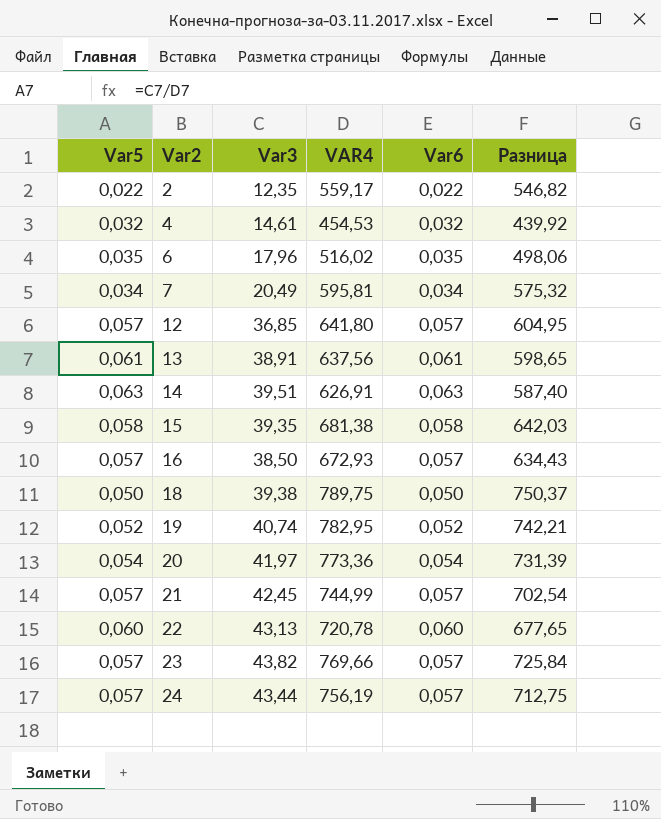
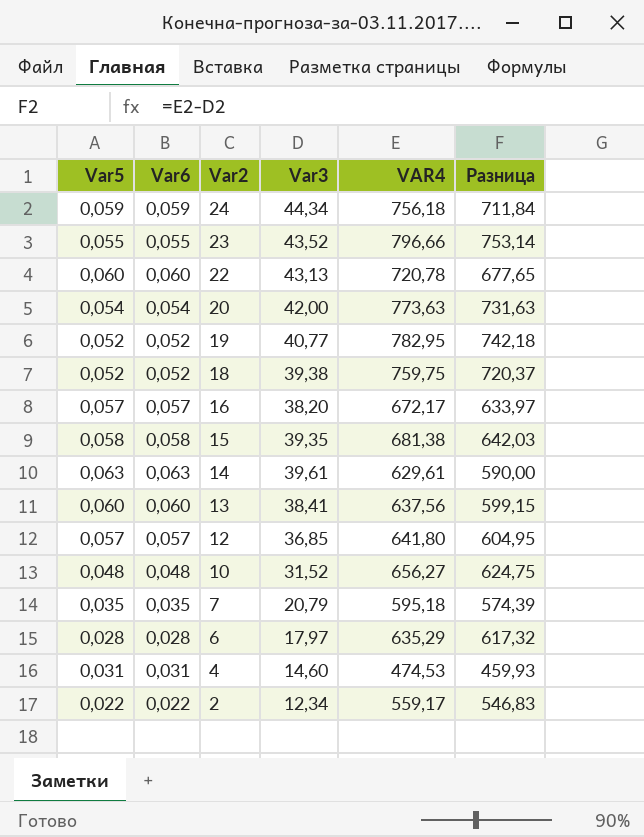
row order: Var2 ascending -> Var2 descending
column Var6 | position: 5 -> 2
row 21: 0,057 | 42,45 | 744,99 | 0,057 | 702,54 -> none
24 | Var5: 0,057 -> 0,059
24 | Var6: 0,057 -> 0,059
24 | Var3: 43,44 -> 44,34
24 | VAR4: 756,19 -> 756,18
24 | Разница: 712,75 -> 711,84
23 | Var5: 0,057 -> 0,055
23 | Var6: 0,057 -> 0,055
23 | Var3: 43,82 -> 43,52
23 | VAR4: 769,66 -> 796,66
23 | Разница: 725,84 -> 753,14
20 | Var3: 41,97 -> 42,00
20 | VAR4: 773,36 -> 773,63
20 | Разница: 731,39 -> 731,63
19 | Var3: 40,74 -> 40,77
19 | Разница: 742,21 -> 742,18
18 | Var5: 0,050 -> 0,052
18 | Var6: 0,050 -> 0,052
18 | VAR4: 789,75 -> 759,75
18 | Разница: 750,37 -> 720,37
16 | Var3: 38,50 -> 38,20
16 | VAR4: 672,93 -> 672,17
16 | Разница: 634,43 -> 633,97
14 | Var3: 39,51 -> 39,61
14 | VAR4: 626,91 -> 629,61
14 | Разница: 587,40 -> 590,00
13 | Var5: 0,061 -> 0,060
13 | Var6: 0,061 -> 0,060
13 | Var3: 38,91 -> 38,41
13 | Разница: 598,65 -> 599,15
row 10: none -> 0,048 | 0,048 | 31,52 | 656,27 | 624,75
7 | Var5: 0,034 -> 0,035
7 | Var6: 0,034 -> 0,035
7 | Var3: 20,49 -> 20,79
7 | VAR4: 595,81 -> 595,18
7 | Разница: 575,32 -> 574,39
6 | Var5: 0,035 -> 0,028
6 | Var6: 0,035 -> 0,028
6 | Var3: 17,96 -> 17,97
6 | VAR4: 516,02 -> 635,29
6 | Разница: 498,06 -> 617,32
4 | Var5: 0,032 -> 0,031
4 | Var6: 0,032 -> 0,031
4 | Var3: 14,61 -> 14,60
4 | VAR4: 454,53 -> 474,53
4 | Разница: 439,92 -> 459,93
2 | Var3: 12,35 -> 12,34
2 | Разница: 546,82 -> 546,83

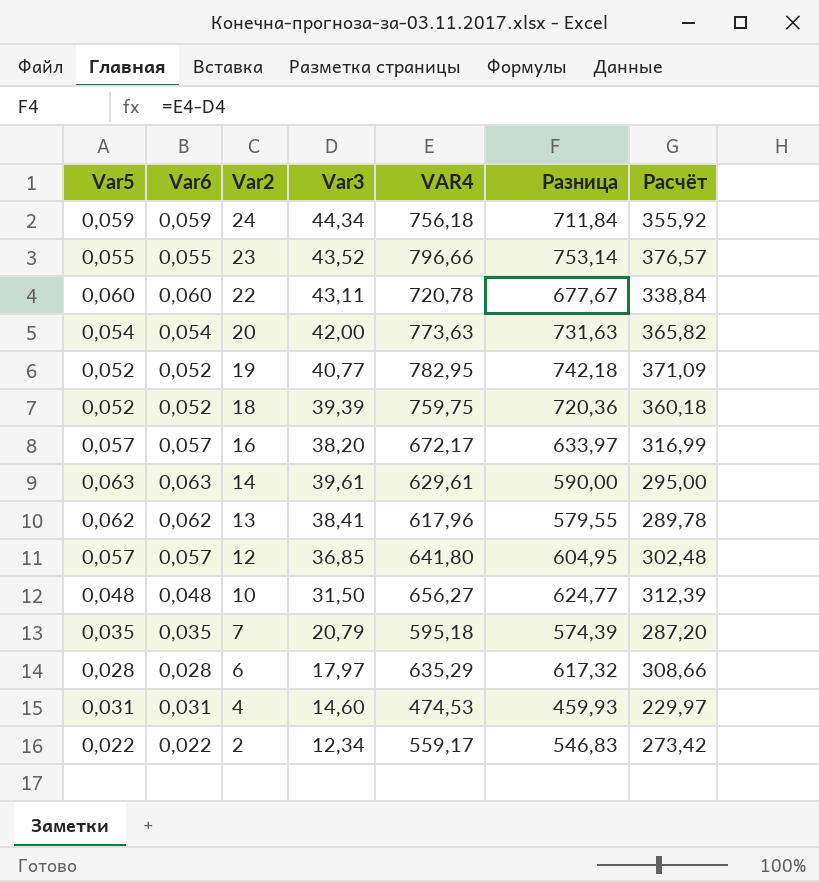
column Расчёт | formula: none -> [Разница] * 0,5
row 15: 0,058 | 0,058 | 39,35 | 681,38 | 642,03 -> none
22 | Var3: 43,13 -> 43,11
22 | Разница: 677,65 -> 677,67
18 | Var3: 39,38 -> 39,39
18 | Разница: 720,37 -> 720,36
13 | Var5: 0,060 -> 0,062
13 | Var6: 0,060 -> 0,062
13 | VAR4: 637,56 -> 617,96
13 | Разница: 599,15 -> 579,55
10 | Var3: 31,52 -> 31,50
10 | Разница: 624,75 -> 624,77

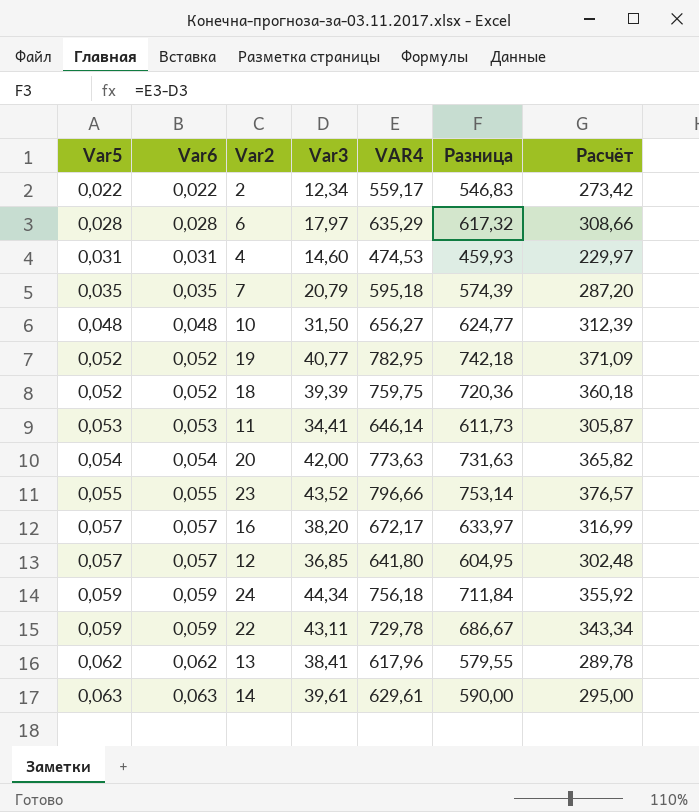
row order: Var2 descending -> Var5 ascending
row 11: none -> 0,053 | 0,053 | 34,41 | 646,14 | 611,73 | 305,87
22 | Var5: 0,060 -> 0,059
22 | Var6: 0,060 -> 0,059
22 | VAR4: 720,78 -> 729,78
22 | Разница: 677,67 -> 686,67
22 | Расчёт: 338,84 -> 343,34

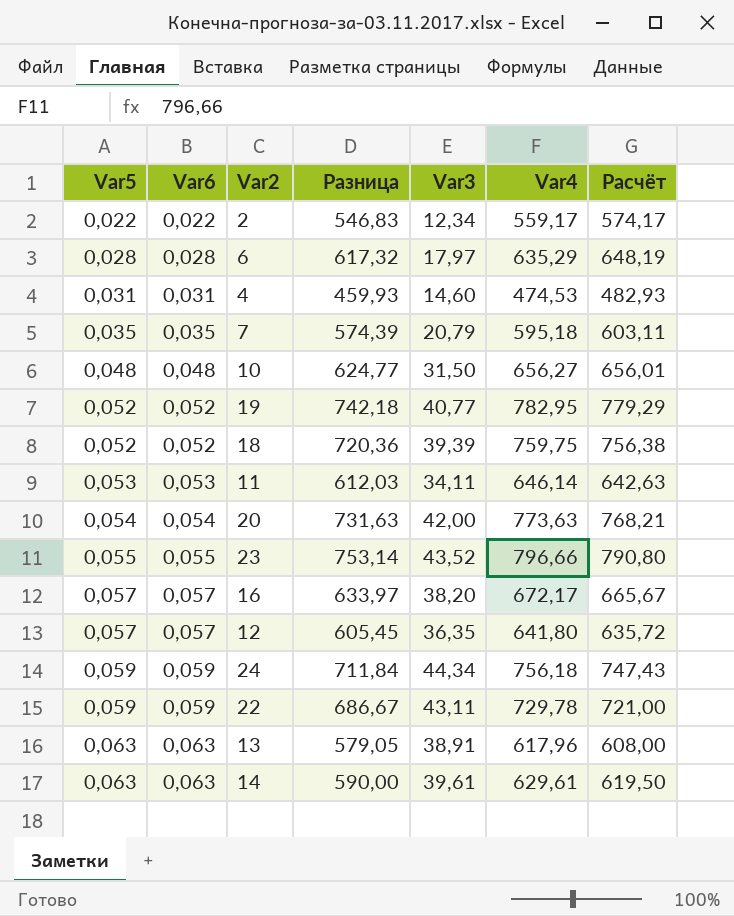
column Разница | position: 6 -> 4
column name: VAR4 -> Var4
column Расчёт | formula: [Разница] * 0,5 -> [Разница] * 1,05
11 | Разница: 611,73 -> 612,03
11 | Var3: 34,41 -> 34,11
12 | Разница: 604,95 -> 605,45
12 | Var3: 36,85 -> 36,35
13 | Var5: 0,062 -> 0,063
13 | Var6: 0,062 -> 0,063
13 | Разница: 579,55 -> 579,05
13 | Var3: 38,41 -> 38,91

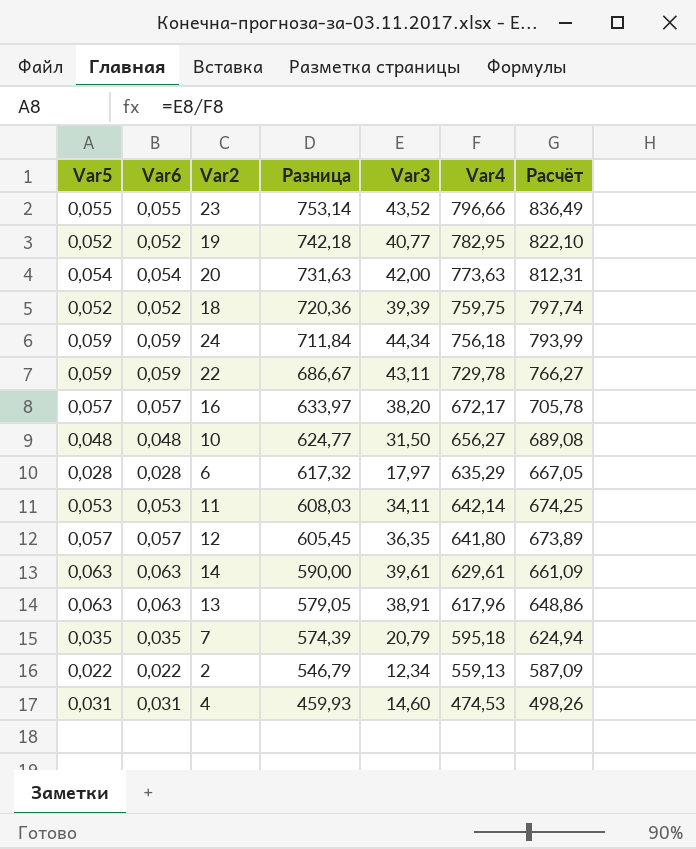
row order: Var5 ascending -> Разница descending
column Расчёт | formula: [Разница] * 1,05 -> [Var4] * 1,05
11 | Разница: 612,03 -> 608,03
11 | Var4: 646,14 -> 642,14
2 | Разница: 546,83 -> 546,79
2 | Var4: 559,17 -> 559,13

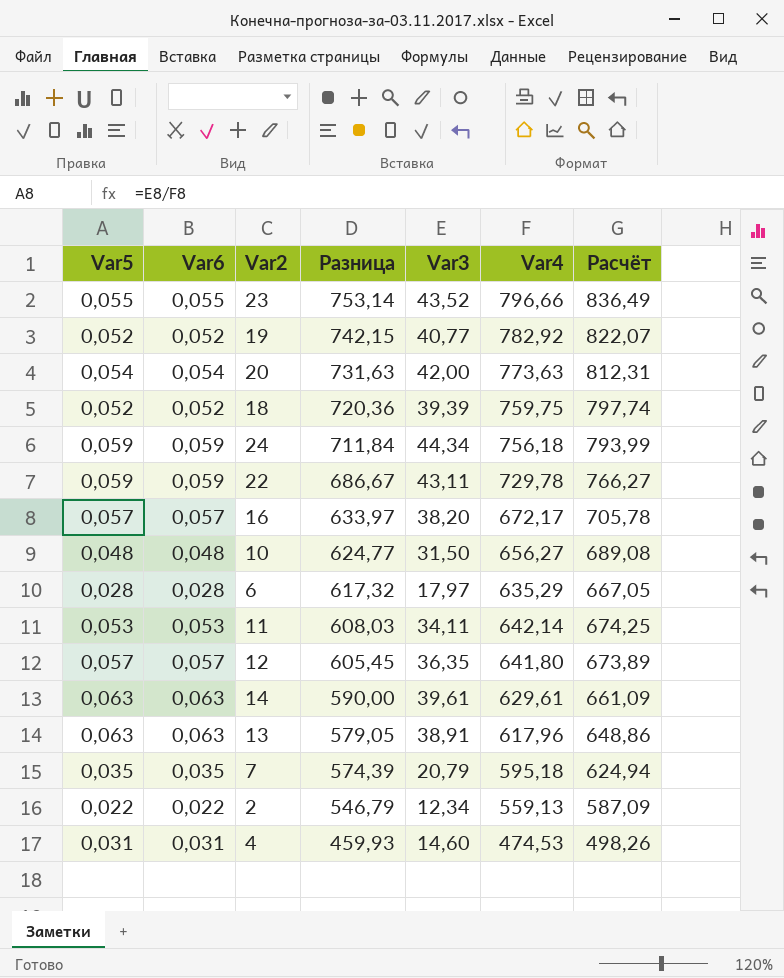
19 | Разница: 742,18 -> 742,15
19 | Var4: 782,95 -> 782,92
19 | Расчёт: 822,10 -> 822,07

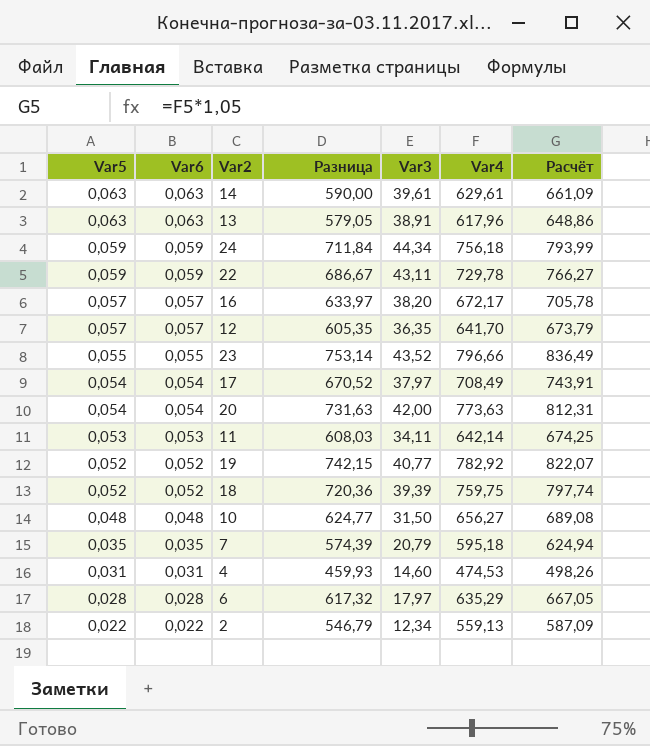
row order: Разница descending -> Var5 descending
12 | Разница: 605,45 -> 605,35
12 | Var4: 641,80 -> 641,70
12 | Расчёт: 673,89 -> 673,79
row 17: none -> 0,054 | 0,054 | 670,52 | 37,97 | 708,49 | 743,91

